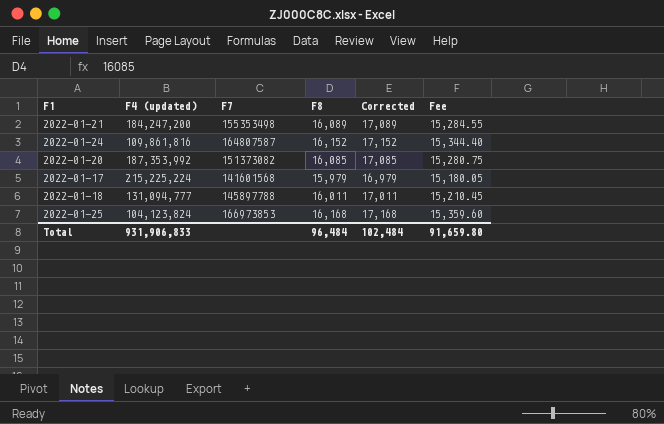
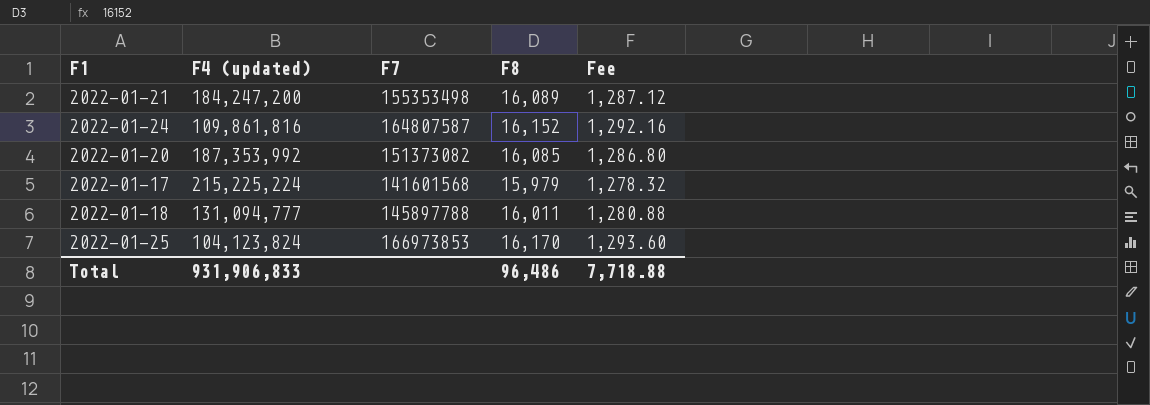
column Corrected | formula: [F8] + 1000 -> none
column Fee | formula: [F8] * 0.95 -> [F8] * 0.08
2022-01-25 | F8: 16,168 -> 16,170
Total | F8: 96,484 -> 96,486
Total | Fee: 91,659.80 -> 7,718.88

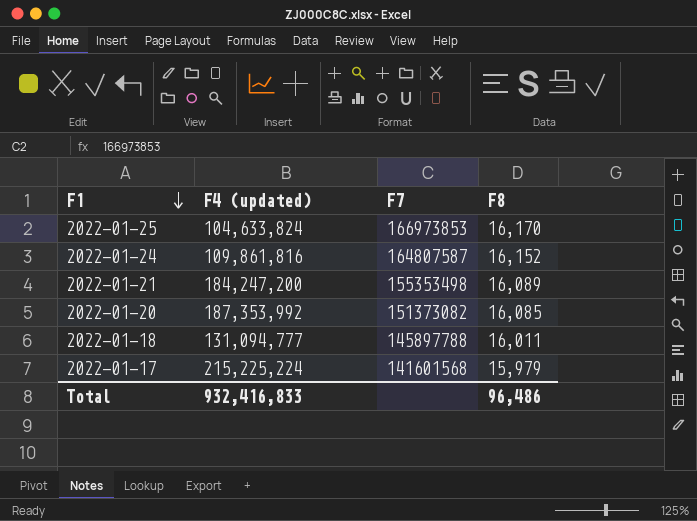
row order: none -> F1 descending
column Fee | formula: [F8] * 0.08 -> none
2022-01-25 | F4 (updated): 104,123,824 -> 104,633,824
Total | F4 (updated): 931,906,833 -> 932,416,833

